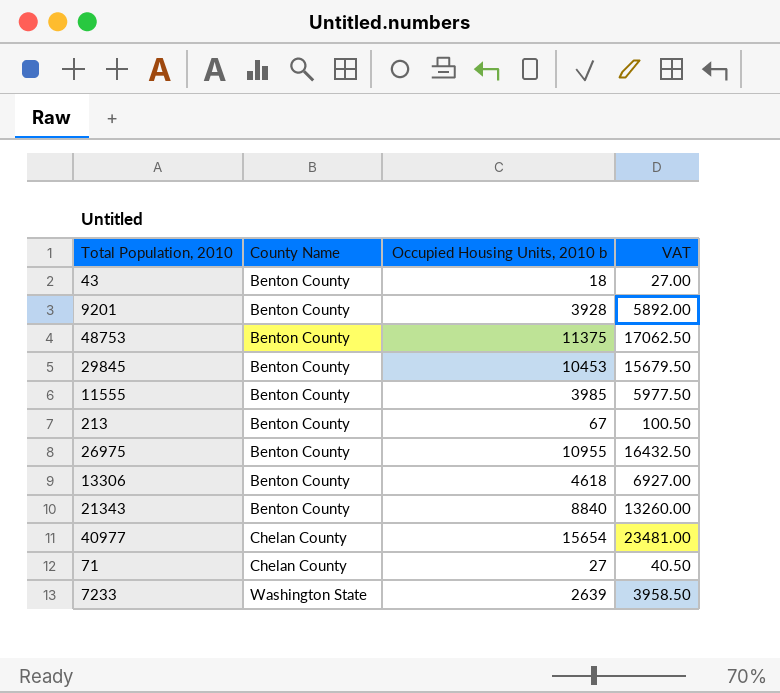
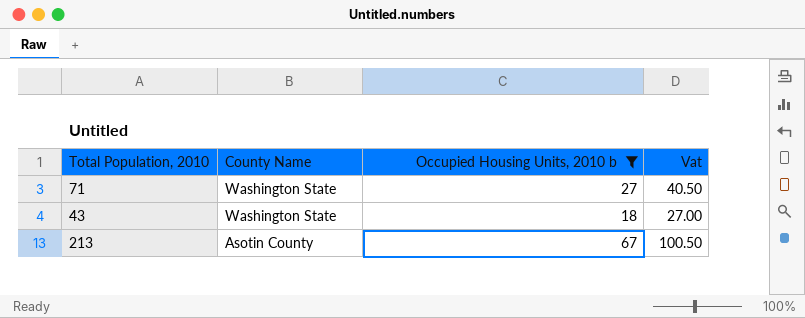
filter: none -> Occupied Housing Units, 2010 b <= 67
row order: County Name ascending -> County Name descending
column name: VAT -> Vat
71 | County Name: Chelan County -> Washington State
43 | County Name: Benton County -> Washington State
213 | County Name: Benton County -> Asotin County

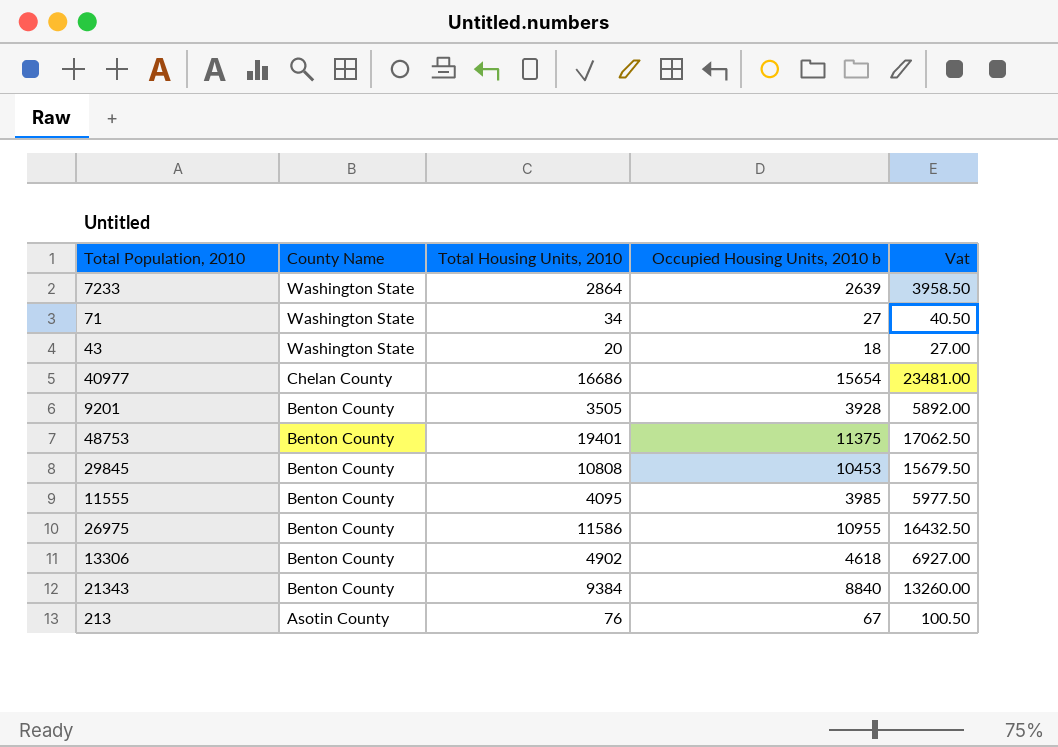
filter: Occupied Housing Units, 2010 b <= 67 -> none
column Total Housing Units, 2010 | position: none -> 3

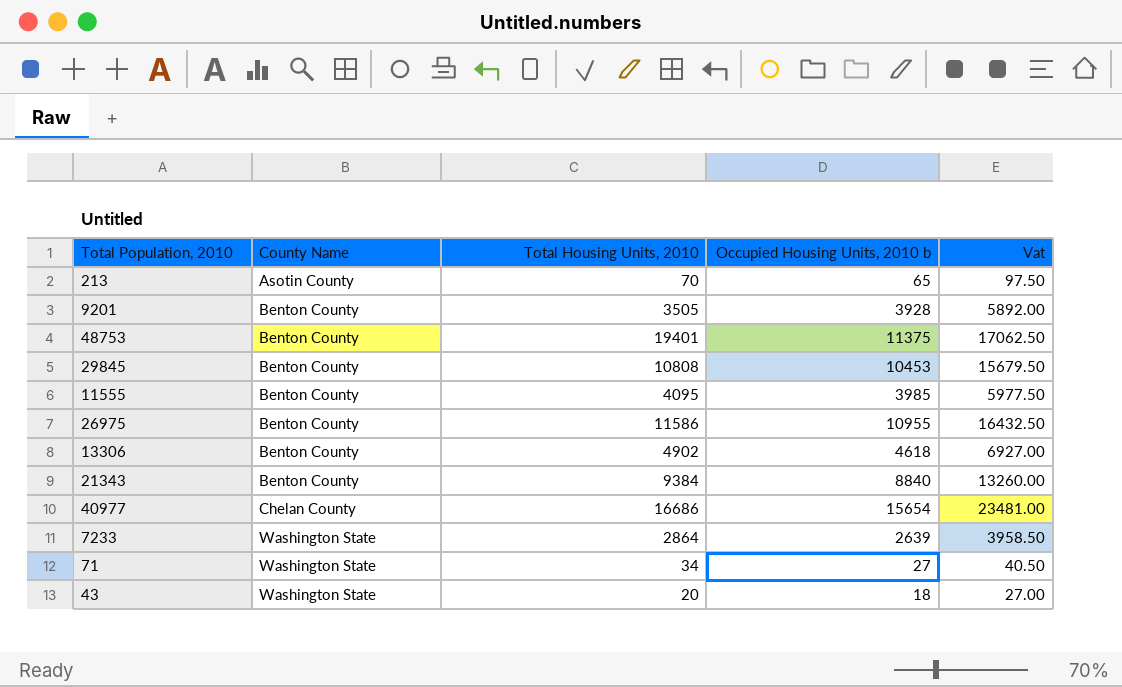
row order: County Name descending -> County Name ascending
213 | Total Housing Units, 2010: 76 -> 70
213 | Occupied Housing Units, 2010 b: 67 -> 65
213 | Vat: 100.50 -> 97.50

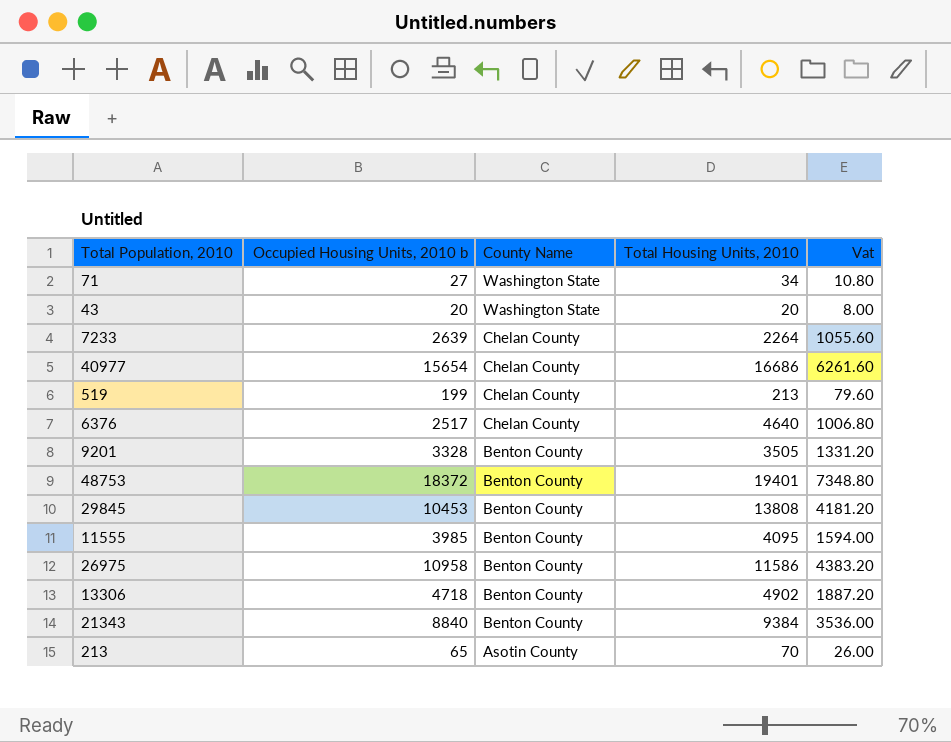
row order: County Name ascending -> County Name descending
column Occupied Housing Units, 2010 b | position: 4 -> 2
column Vat | formula: [Occupied Housing Units, 2010 b] * 1.5 -> [Occupied Housing Units, 2010 b] * 0.4
43 | Occupied Housing Units, 2010 b: 18 -> 20
7233 | County Name: Washington State -> Chelan County
7233 | Total Housing Units, 2010: 2864 -> 2264
row 519: none -> 199 | Chelan County | 213 | 79.60
row 6376: none -> 2517 | Chelan County | 4640 | 1006.80
9201 | Occupied Housing Units, 2010 b: 3928 -> 3328
48753 | Occupied Housing Units, 2010 b: 11375 -> 18372
29845 | Total Housing Units, 2010: 10808 -> 13808
26975 | Occupied Housing Units, 2010 b: 10955 -> 10958
13306 | Occupied Housing Units, 2010 b: 4618 -> 4718

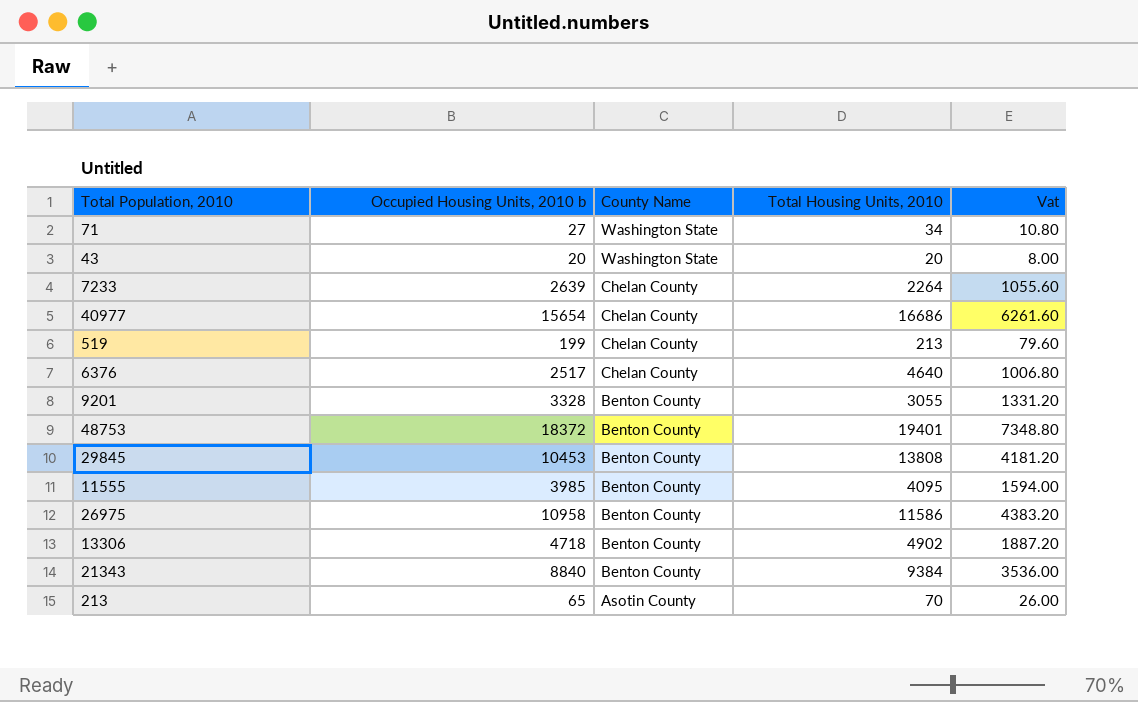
9201 | Total Housing Units, 2010: 3505 -> 3055

